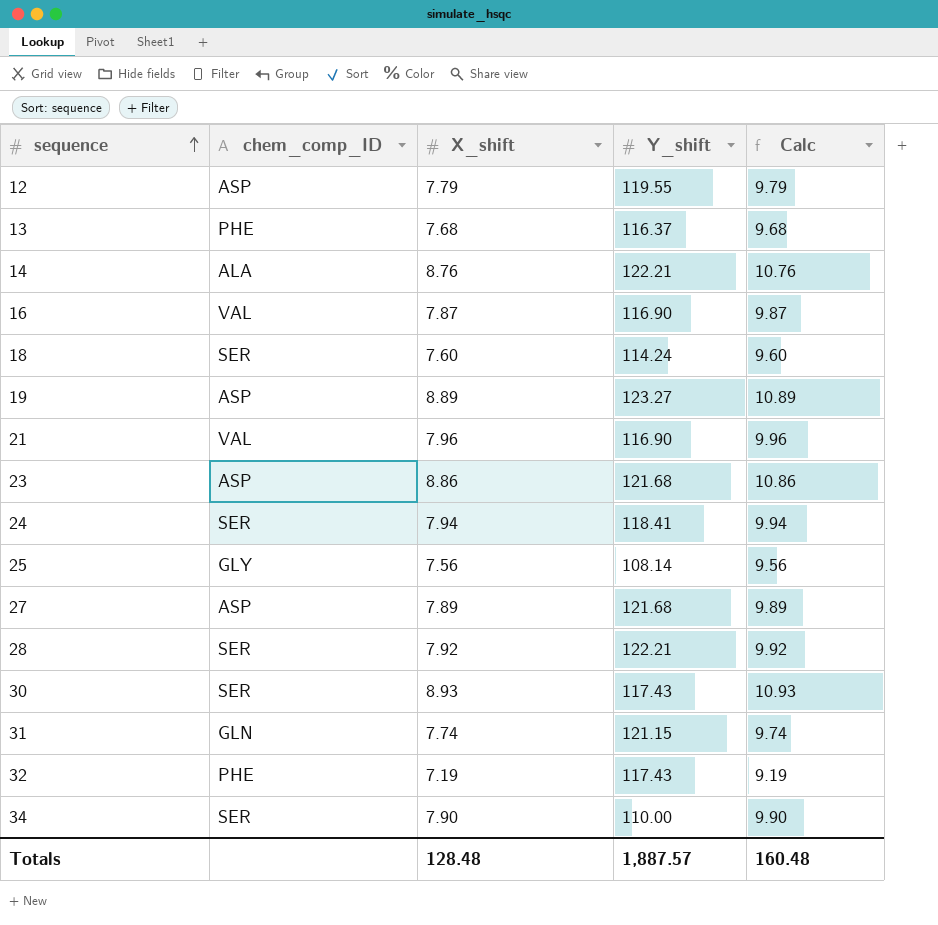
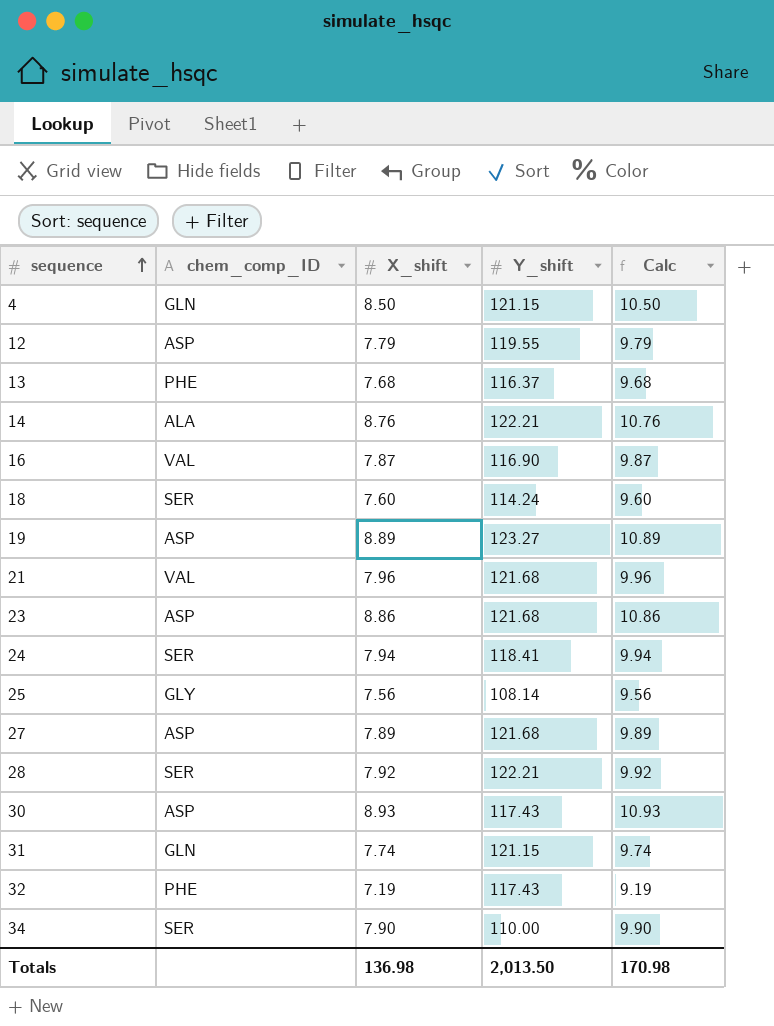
row 4: none -> GLN | 8.50 | 121.15 | 10.50
21 | Y_shift: 116.90 -> 121.68
30 | chem_comp_ID: SER -> ASP
Totals | X_shift: 128.48 -> 136.98
Totals | Y_shift: 1,887.57 -> 2,013.50
Totals | Calc: 160.48 -> 170.98

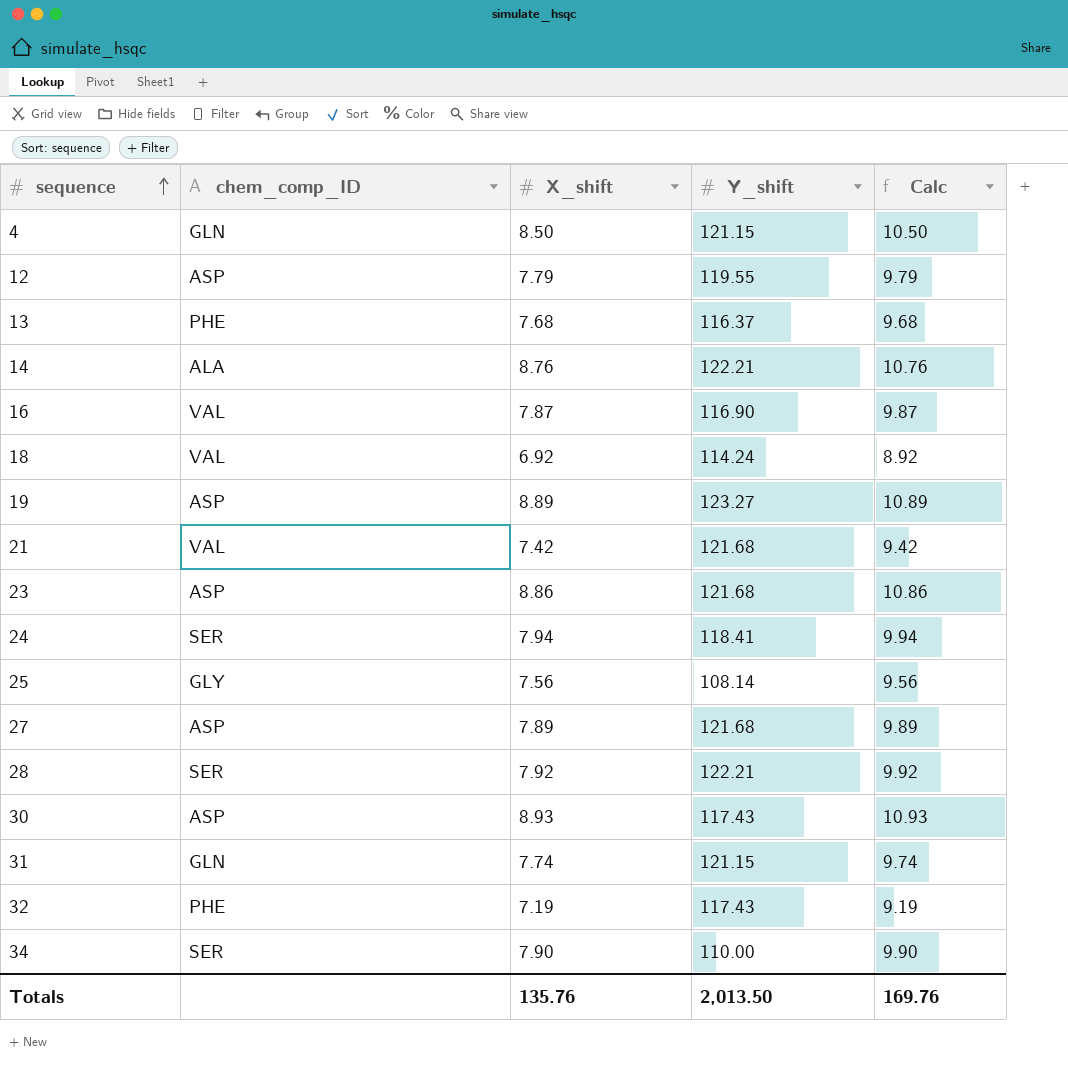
18 | chem_comp_ID: SER -> VAL
18 | X_shift: 7.60 -> 6.92
18 | Calc: 9.60 -> 8.92
21 | X_shift: 7.96 -> 7.42
21 | Calc: 9.96 -> 9.42
Totals | X_shift: 136.98 -> 135.76
Totals | Calc: 170.98 -> 169.76

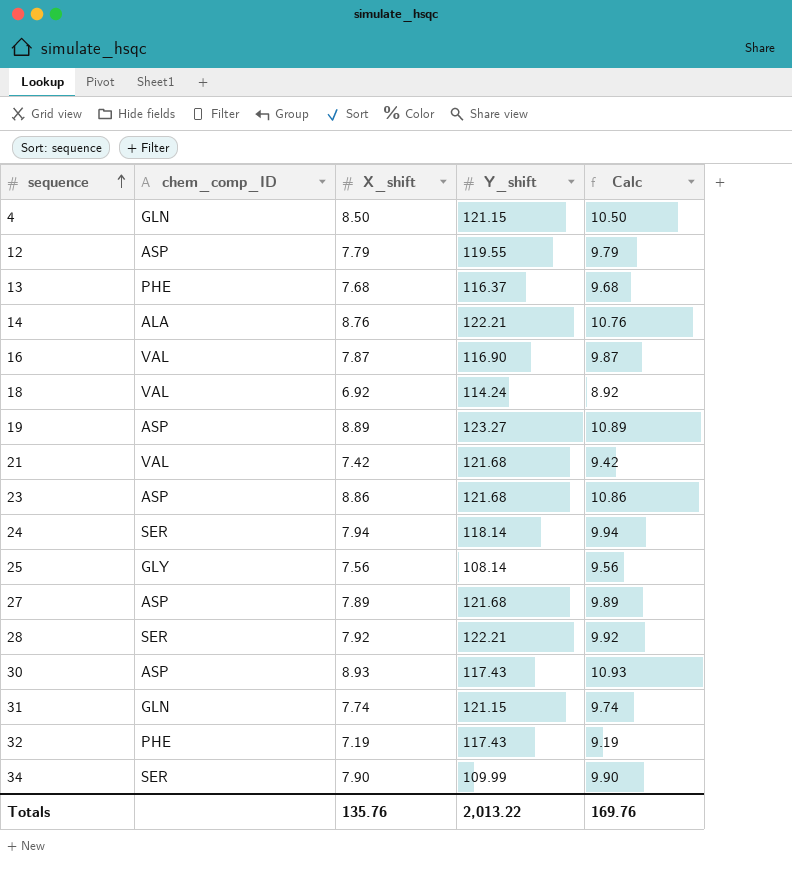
24 | Y_shift: 118.41 -> 118.14
34 | Y_shift: 110.00 -> 109.99
Totals | Y_shift: 2,013.50 -> 2,013.22

